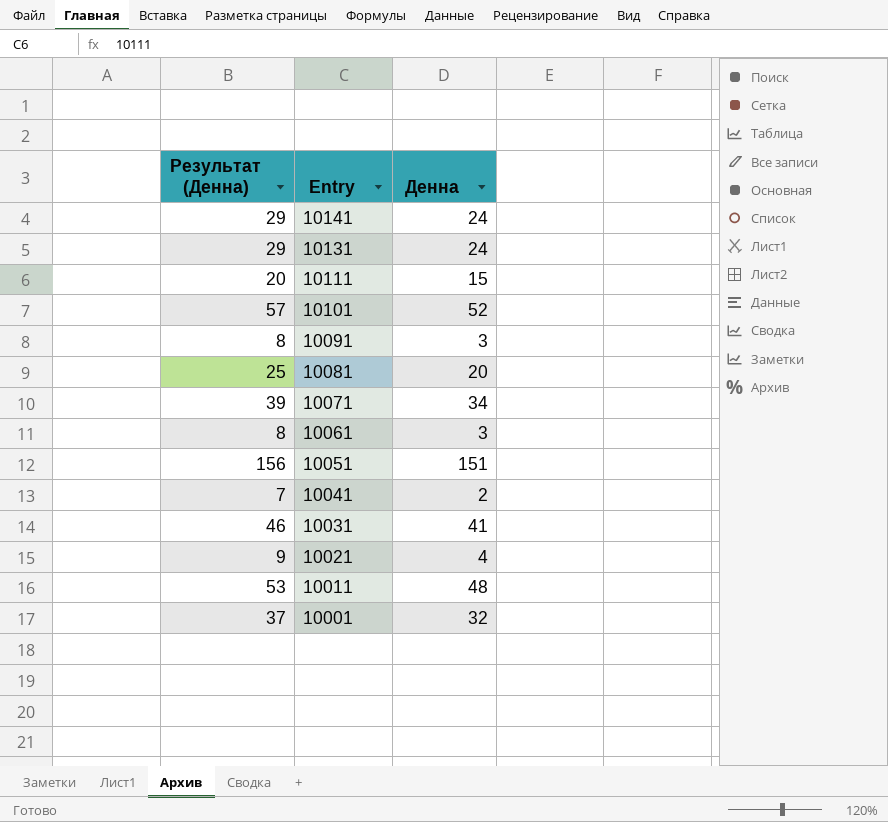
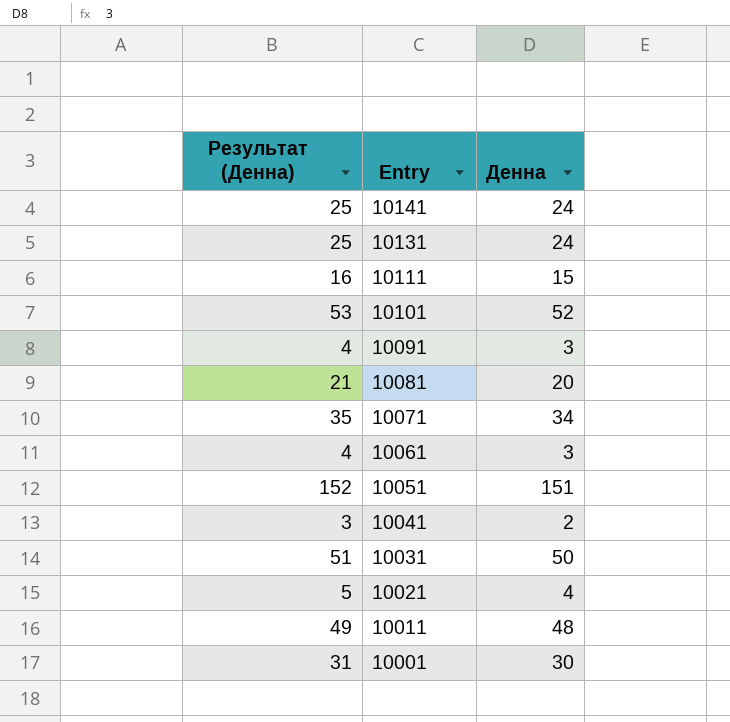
column Результат (Денна) | formula: [Денна] + 5 -> [Денна] + 1
10031 | Денна: 41 -> 50
10001 | Денна: 32 -> 30

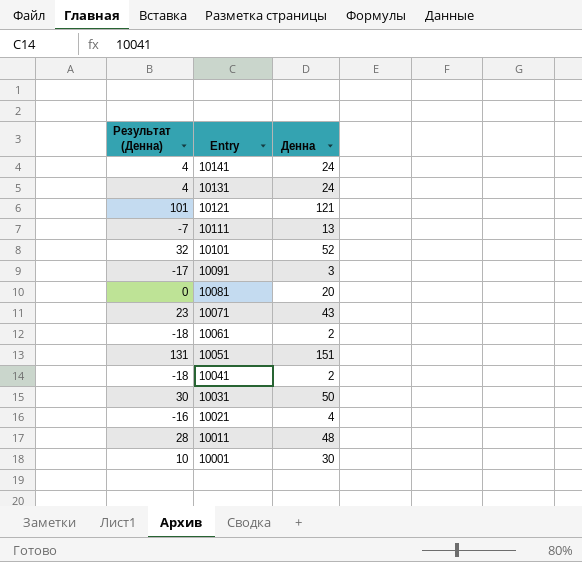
column Результат (Денна) | formula: [Денна] + 1 -> [Денна] - 20
row 10121: none -> 101 | 121
10111 | Денна: 15 -> 13
10071 | Денна: 34 -> 43
10061 | Денна: 3 -> 2

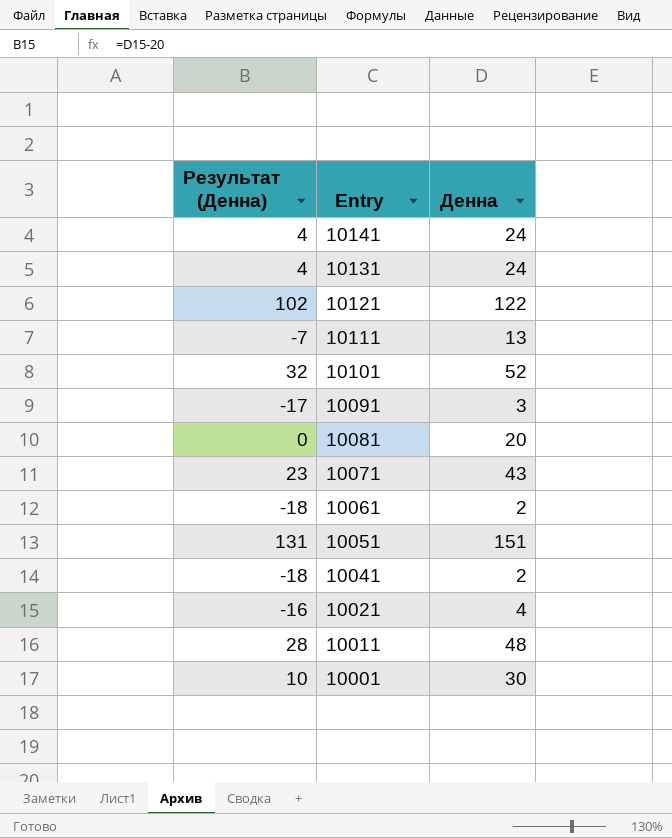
row 10031: 30 | 50 -> none
10121 | Результат (Денна): 101 -> 102
10121 | Денна: 121 -> 122

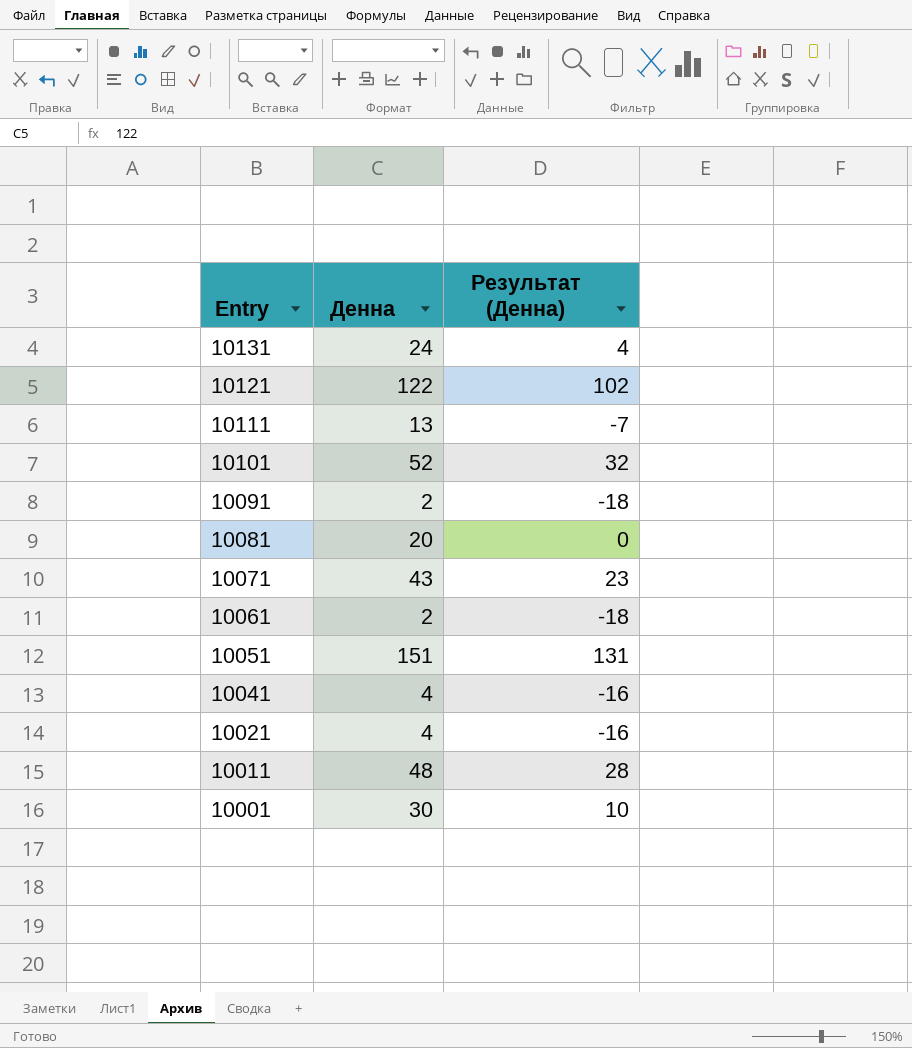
column Результат (Денна) | position: 1 -> 3
row 10141: 4 | 24 -> none
10091 | Денна: 3 -> 2
10091 | Результат (Денна): -17 -> -18
10041 | Денна: 2 -> 4
10041 | Результат (Денна): -18 -> -16

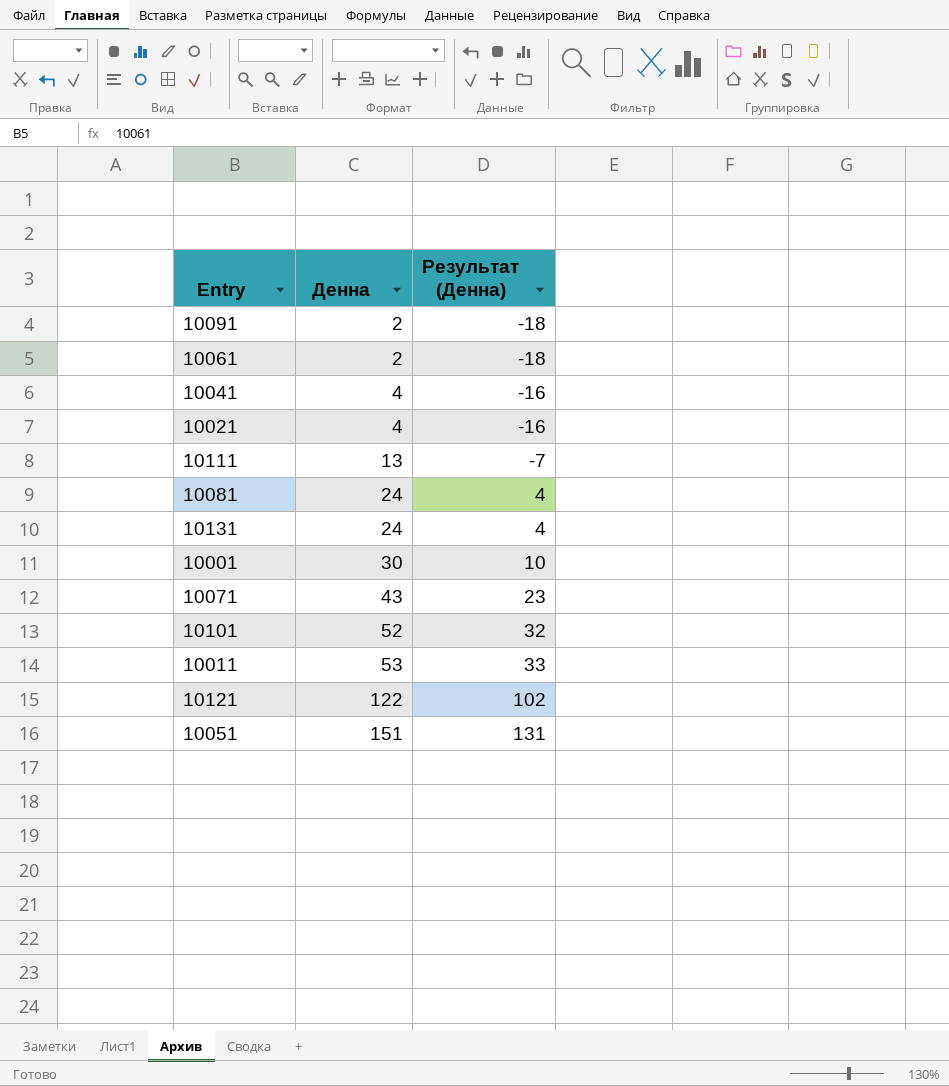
row order: Entry descending -> Денна ascending
10081 | Денна: 20 -> 24
10081 | Результат (Денна): 0 -> 4
10011 | Денна: 48 -> 53
10011 | Результат (Денна): 28 -> 33

